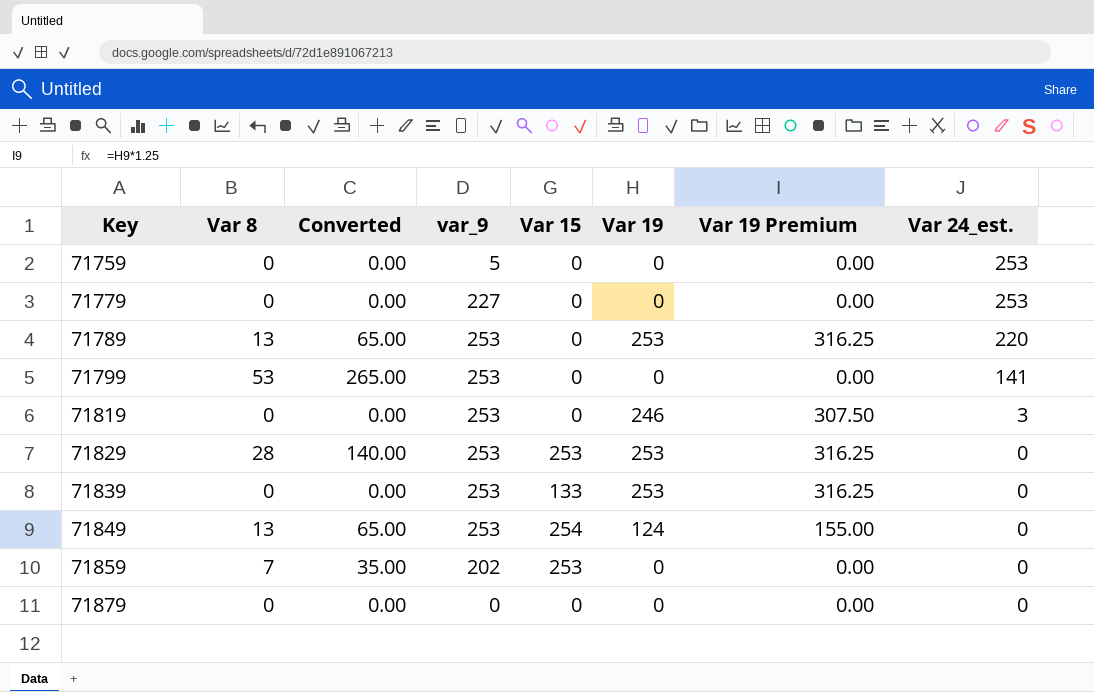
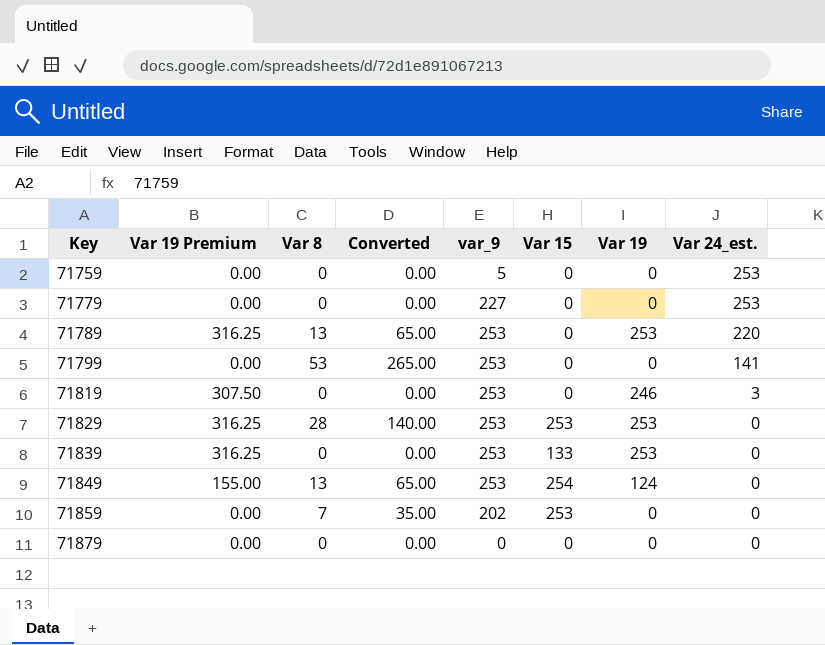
column Var 19 Premium | position: 7 -> 2

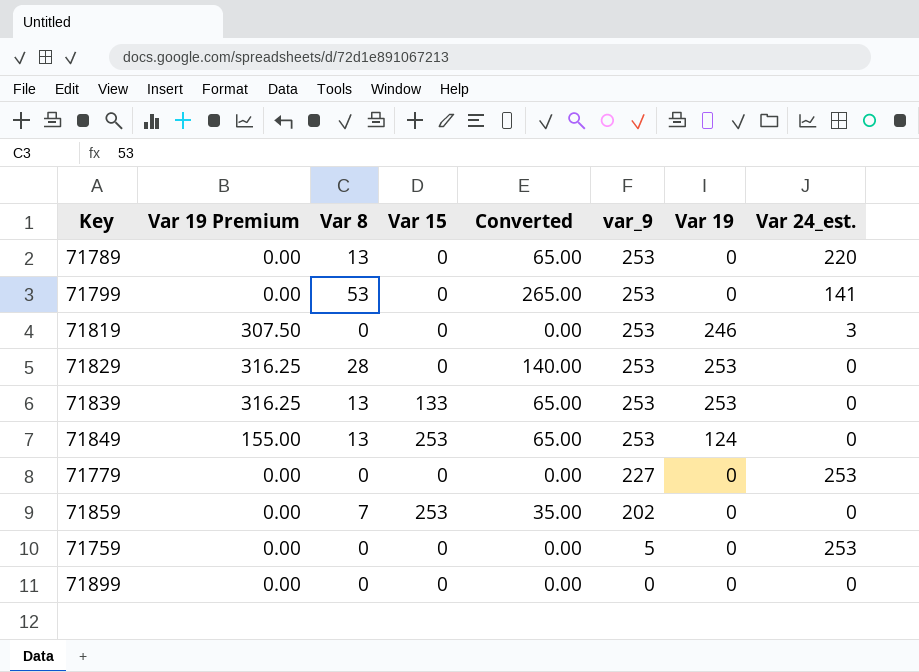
row order: Key ascending -> var_9 descending
column Var 15 | position: 6 -> 4
row 71879: 0.00 | 0 | 0.00 | 0 | 0 | 0 | 0 -> none
71789 | Var 19 Premium: 316.25 -> 0.00
71789 | Var 19: 253 -> 0
71829 | Var 15: 253 -> 0
71839 | Var 8: 0 -> 13
71839 | Converted: 0.00 -> 65.00
71849 | Var 15: 254 -> 253
row 71899: none -> 0.00 | 0 | 0 | 0.00 | 0 | 0 | 0

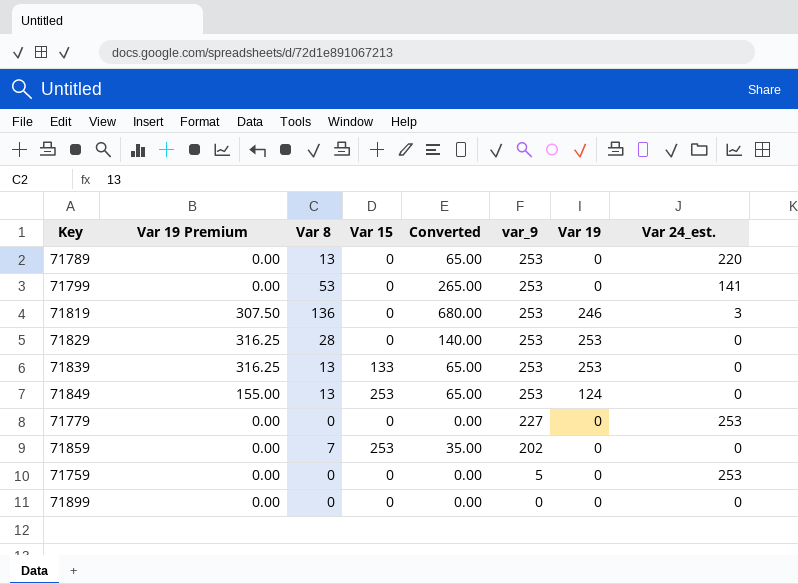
71819 | Var 8: 0 -> 136
71819 | Converted: 0.00 -> 680.00

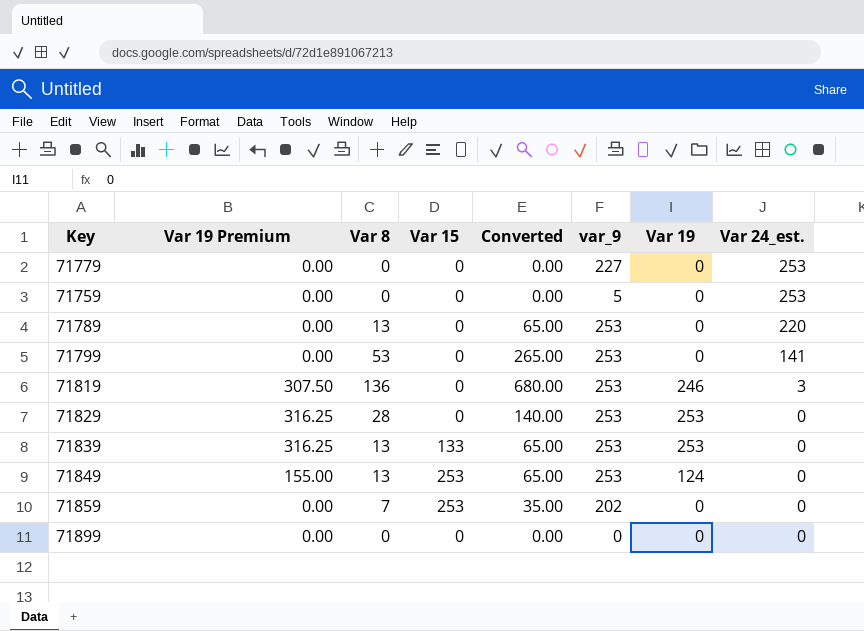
row order: var_9 descending -> Var 24_est. descending

